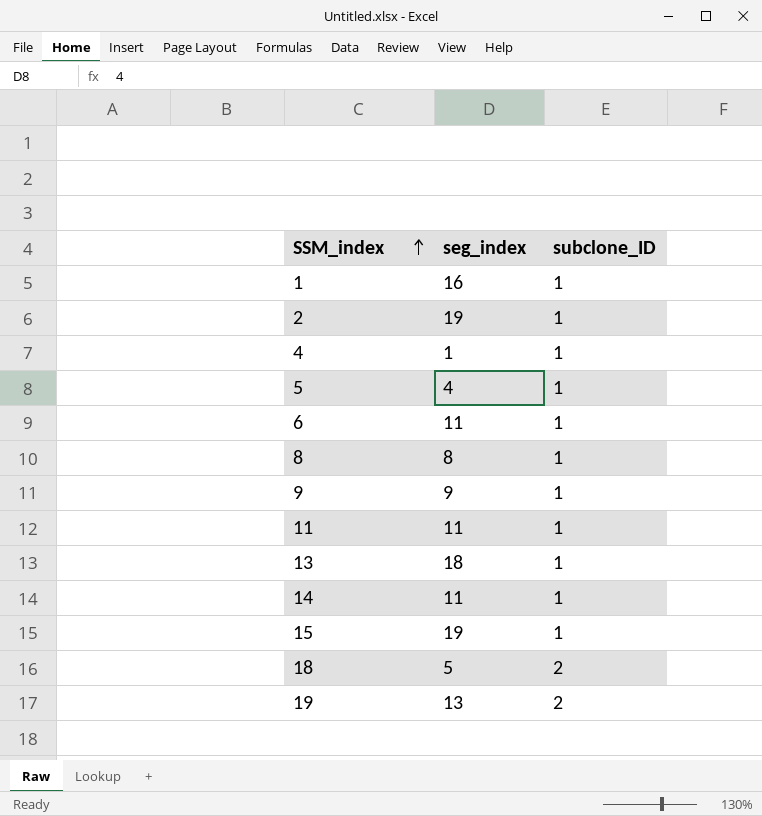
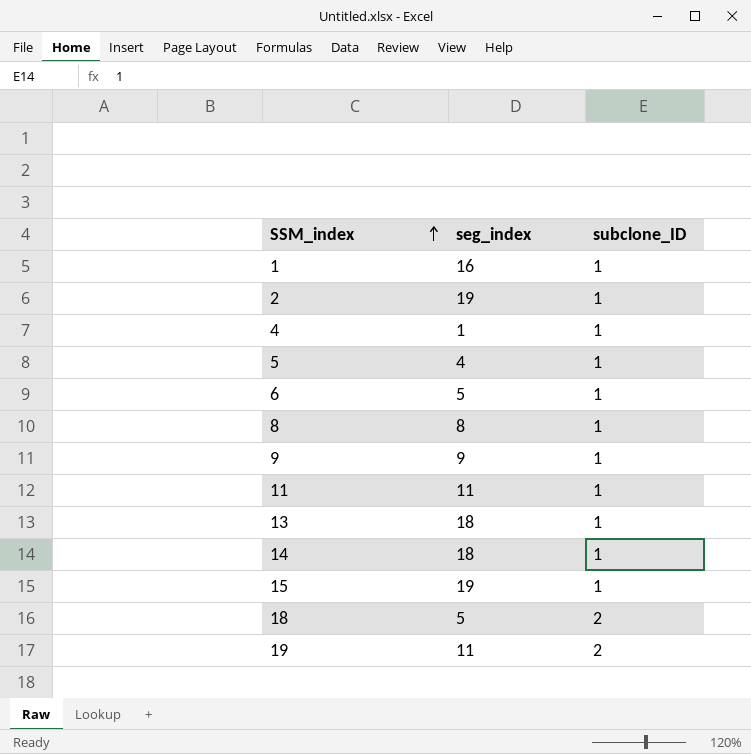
6 | seg_index: 11 -> 5
14 | seg_index: 11 -> 18
19 | seg_index: 13 -> 11

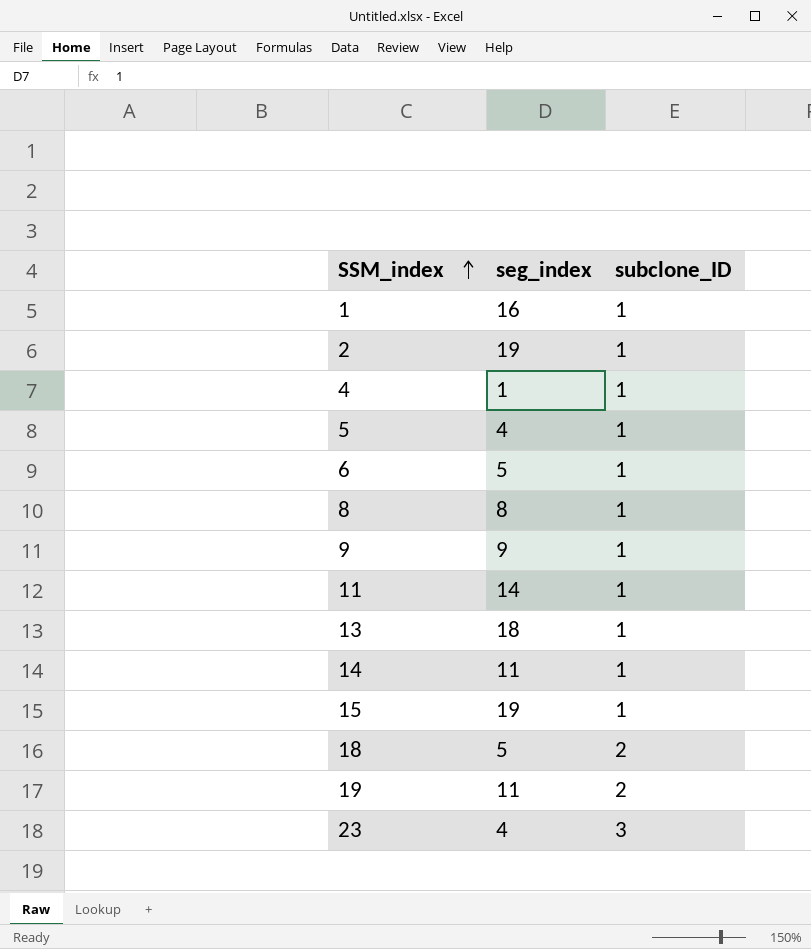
11 | seg_index: 11 -> 14
14 | seg_index: 18 -> 11
row 23: none -> 4 | 3

